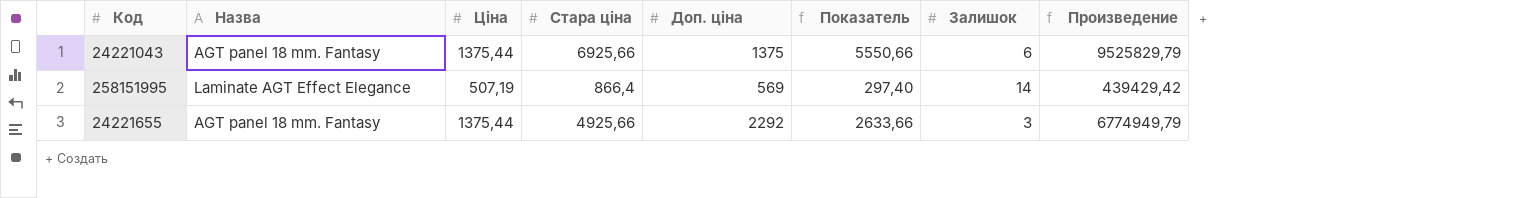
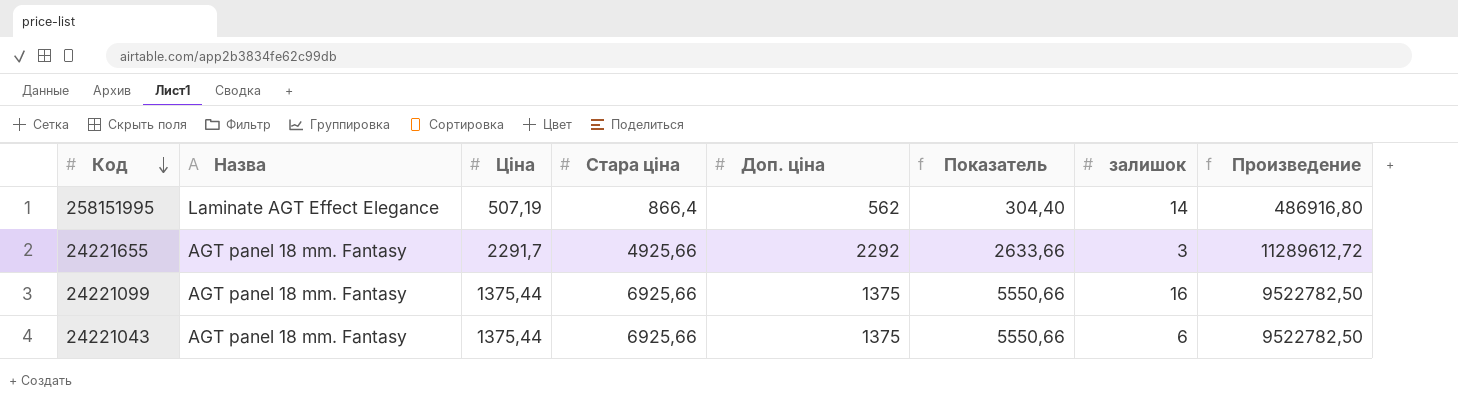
row order: none -> Код descending
column name: Залишок -> залишок
column Произведение | formula: [Ціна] * [Стара ціна] -> [Стара ціна] * [Доп. ціна]
258151995 | Доп. ціна: 569 -> 562
258151995 | Показатель: 297,40 -> 304,40
24221655 | Ціна: 1375,44 -> 2291,7
row 24221099: none -> AGT panel 18 mm. Fantasy | 1375,44 | 6925,66 | 1375 | 5550,66 | 16 | 9522782,50

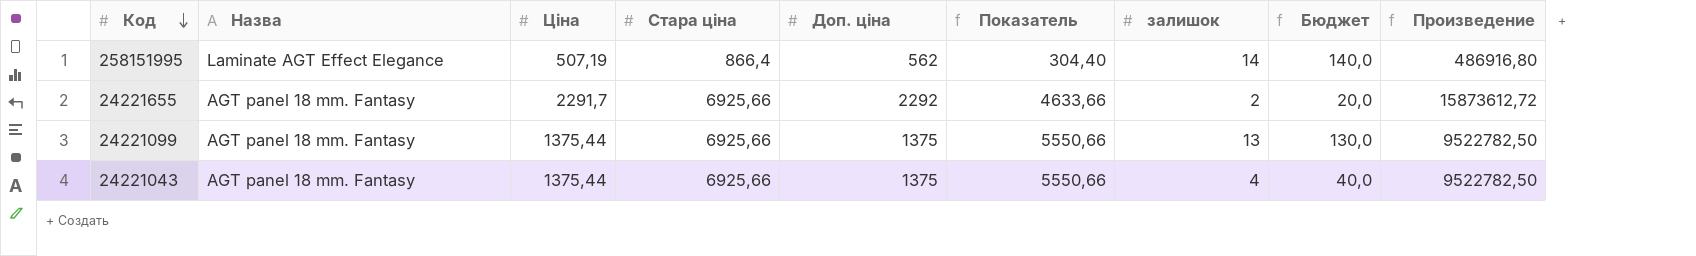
column Бюджет | formula: none -> [залишок] * 10
24221655 | Стара ціна: 4925,66 -> 6925,66
24221655 | Показатель: 2633,66 -> 4633,66
24221655 | залишок: 3 -> 2
24221655 | Произведение: 11289612,72 -> 15873612,72
24221099 | залишок: 16 -> 13
24221043 | залишок: 6 -> 4

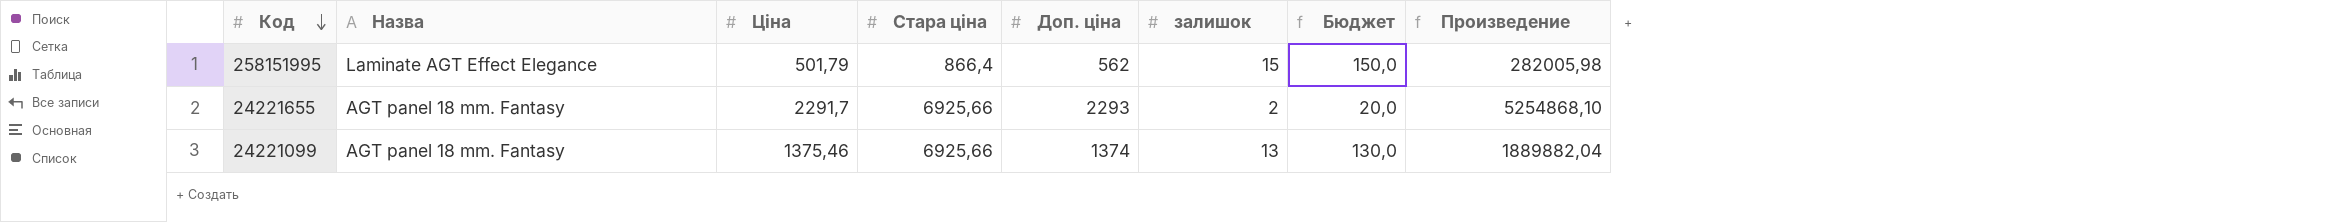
column Показатель | formula: [Стара ціна] - [Доп. ціна] -> none
column Произведение | formula: [Стара ціна] * [Доп. ціна] -> [Ціна] * [Доп. ціна]
row 24221043: AGT panel 18 mm. Fantasy | 1375,44 | 6925,66 | 1375 | 5550,66 | 4 | 40,0 | 9522782,50 -> none
258151995 | Ціна: 507,19 -> 501,79
258151995 | залишок: 14 -> 15
258151995 | Бюджет: 140,0 -> 150,0
24221655 | Доп. ціна: 2292 -> 2293
24221099 | Ціна: 1375,44 -> 1375,46
24221099 | Доп. ціна: 1375 -> 1374

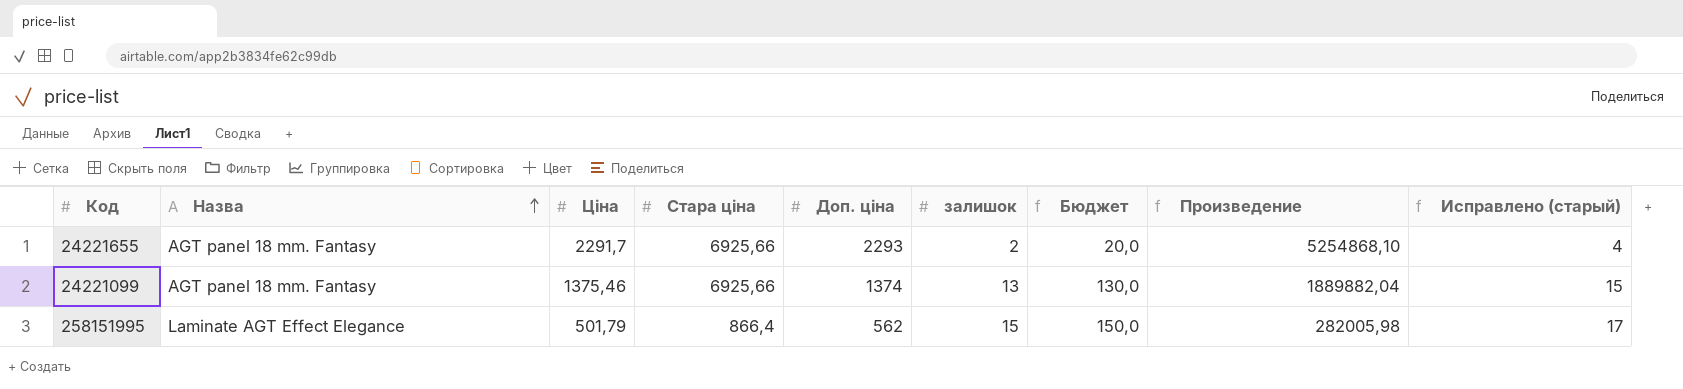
row order: Код descending -> Назва ascending
column Исправлено (старый) | formula: none -> [залишок] + 2

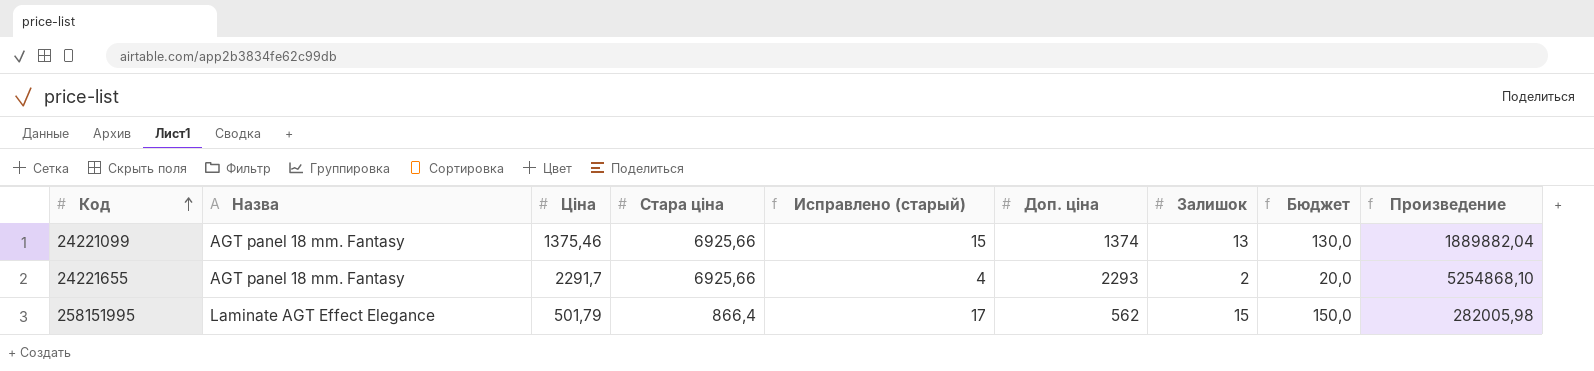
row order: Назва ascending -> Код ascending
column Исправлено (старый) | position: 9 -> 5
column name: залишок -> Залишок

